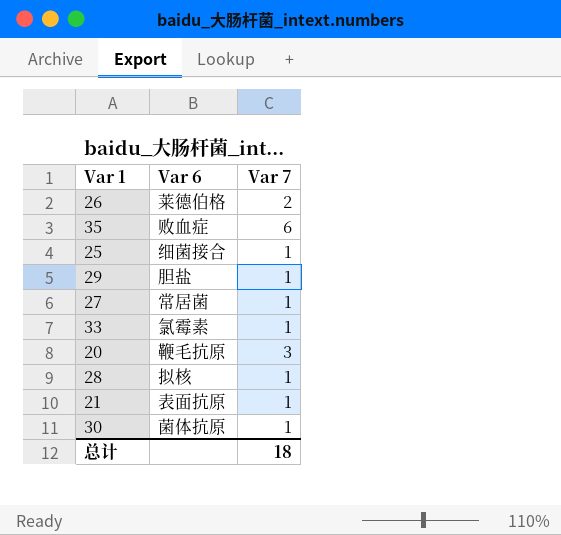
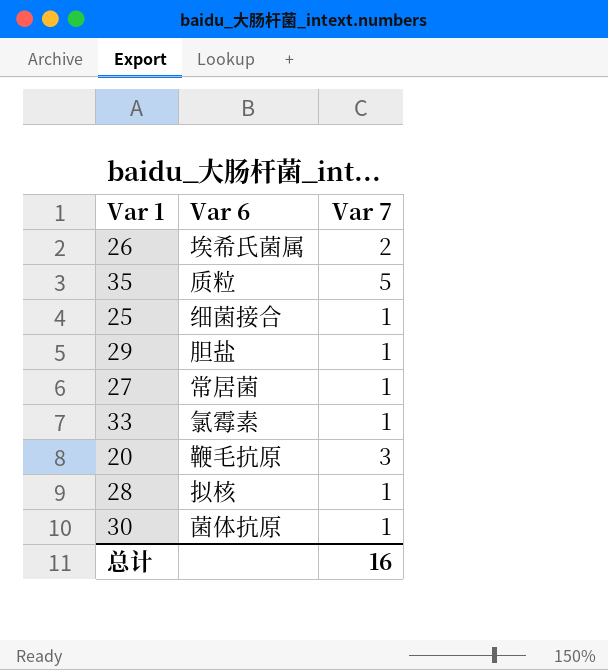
row 21: 表面抗原 | 1 -> none
26 | Var 6: 莱德伯格 -> 埃希氏菌属
35 | Var 6: 败血症 -> 质粒
35 | Var 7: 6 -> 5
总计 | Var 7: 18 -> 16

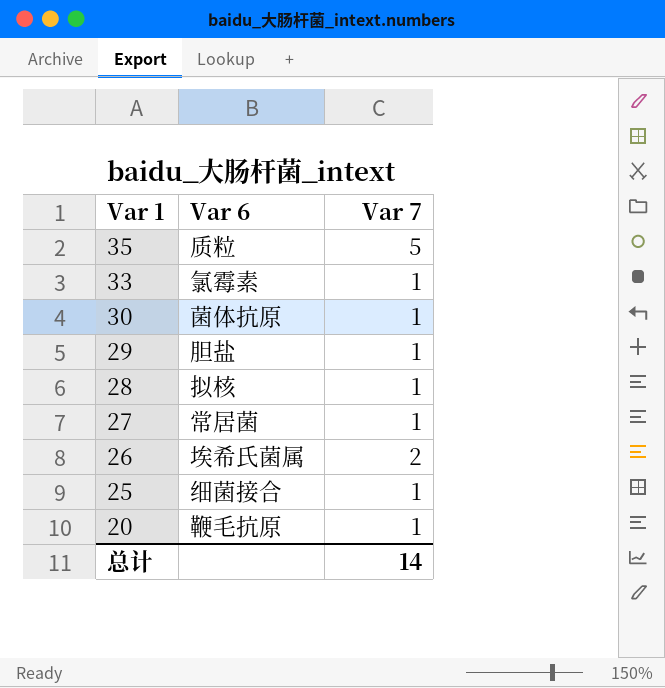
row order: none -> Var 1 descending
20 | Var 7: 3 -> 1
总计 | Var 7: 16 -> 14

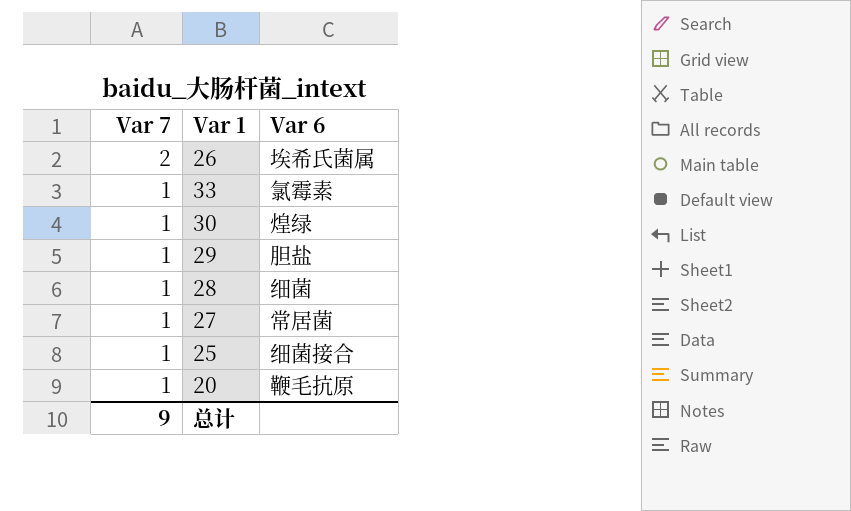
row order: Var 1 descending -> Var 7 descending
column Var 7 | position: 3 -> 1
row 35: 质粒 | 5 -> none
30 | Var 6: 菌体抗原 -> 煌绿
28 | Var 6: 拟核 -> 细菌
总计 | Var 7: 14 -> 9

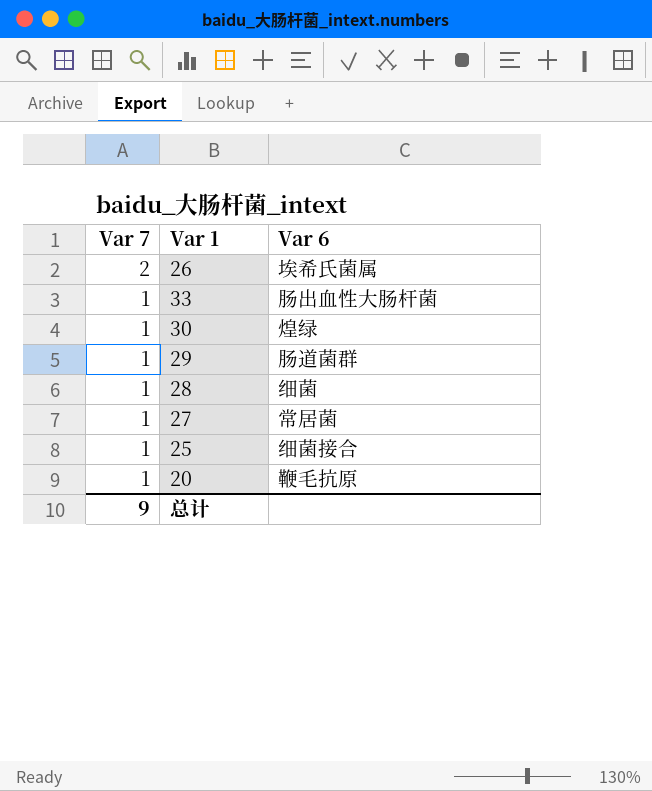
33 | Var 6: 氯霉素 -> 肠出血性大肠杆菌
29 | Var 6: 胆盐 -> 肠道菌群

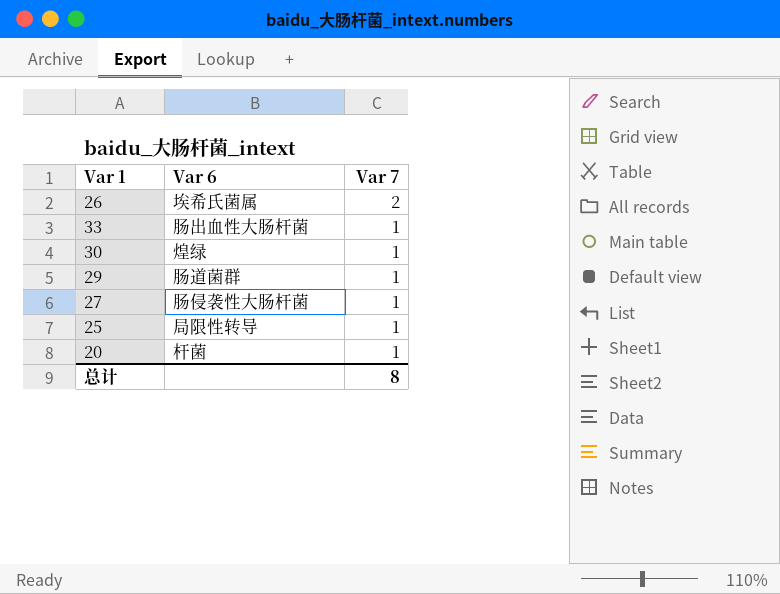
column Var 7 | position: 1 -> 3
row 28: 1 | 细菌 -> none
27 | Var 6: 常居菌 -> 肠侵袭性大肠杆菌
25 | Var 6: 细菌接合 -> 局限性转导
20 | Var 6: 鞭毛抗原 -> 杆菌
总计 | Var 7: 9 -> 8

